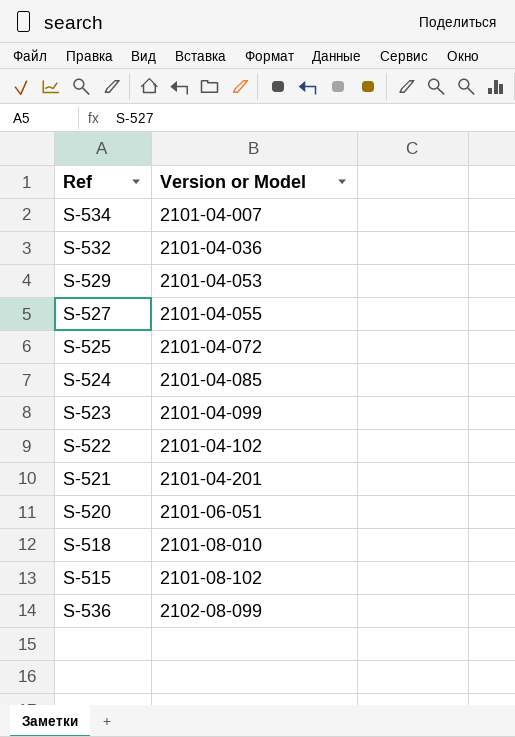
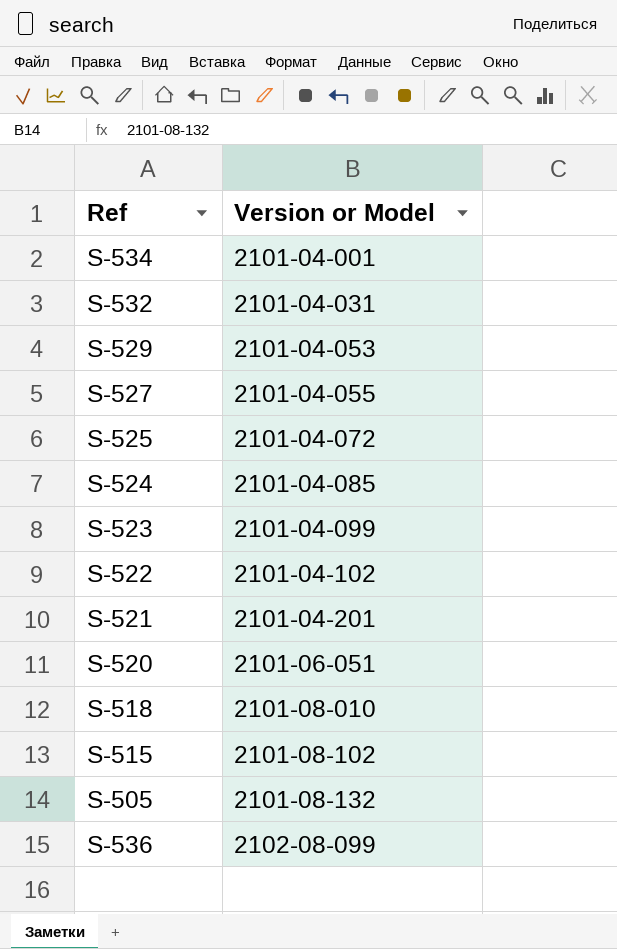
S-534 | Version or Model: 2101-04-007 -> 2101-04-001
S-532 | Version or Model: 2101-04-036 -> 2101-04-031
row S-505: none -> 2101-08-132

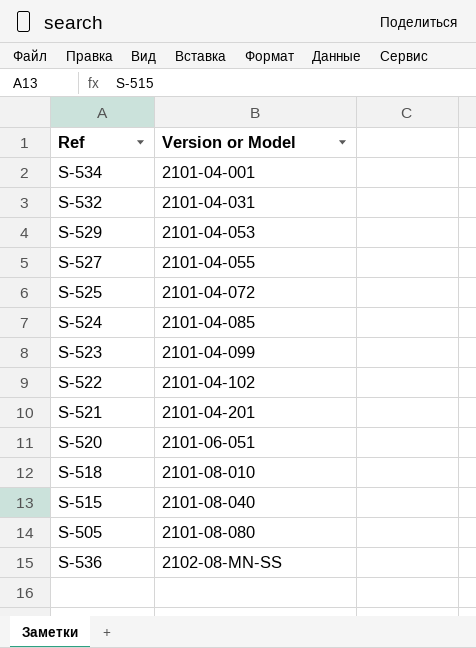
S-515 | Version or Model: 2101-08-102 -> 2101-08-040
S-505 | Version or Model: 2101-08-132 -> 2101-08-080
S-536 | Version or Model: 2102-08-099 -> 2102-08-MN-SS

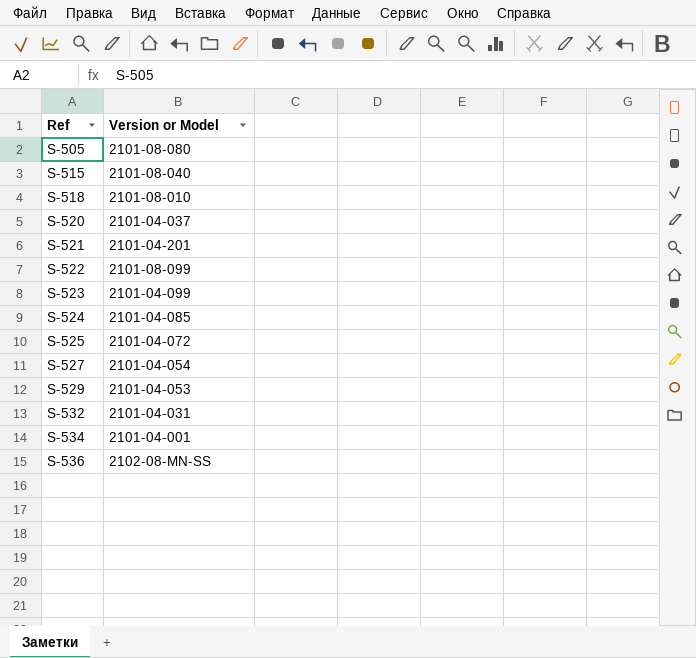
row order: Version or Model ascending -> Ref ascending
S-520 | Version or Model: 2101-06-051 -> 2101-04-037
S-522 | Version or Model: 2101-04-102 -> 2101-08-099
S-527 | Version or Model: 2101-04-055 -> 2101-04-054

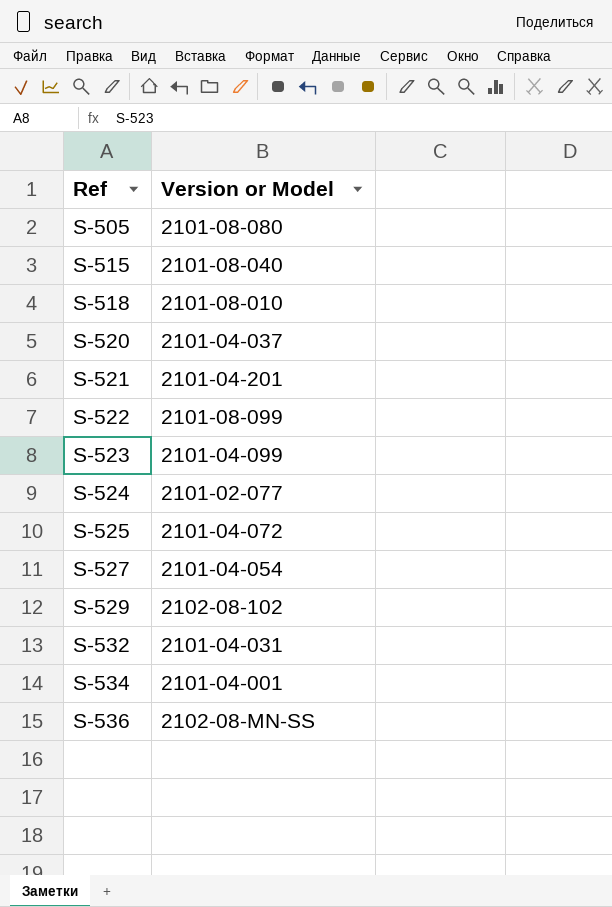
S-524 | Version or Model: 2101-04-085 -> 2101-02-077
S-529 | Version or Model: 2101-04-053 -> 2102-08-102

